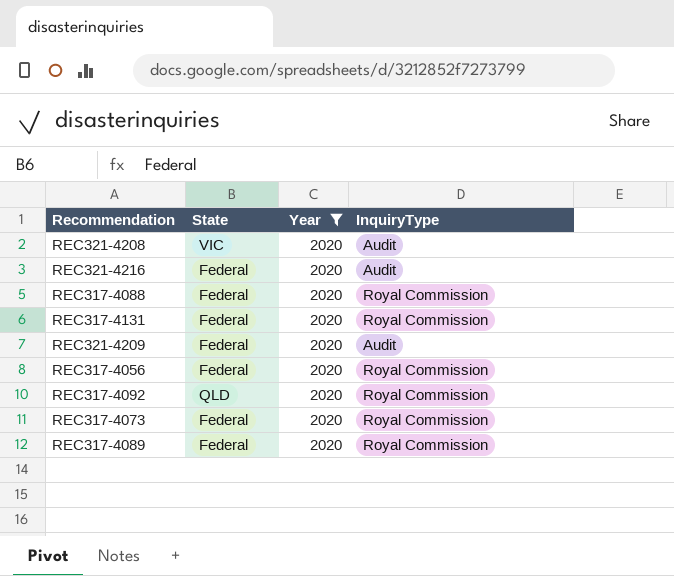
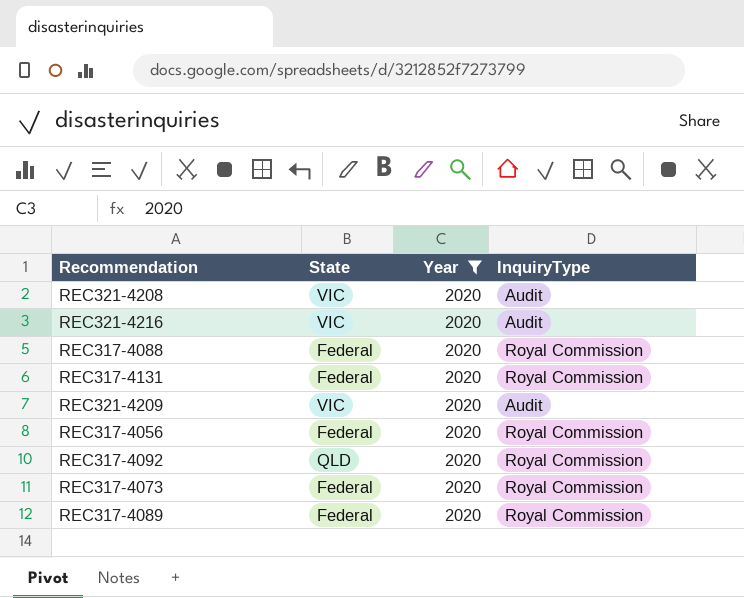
REC321-4216 | State: Federal -> VIC
REC321-4209 | State: Federal -> VIC

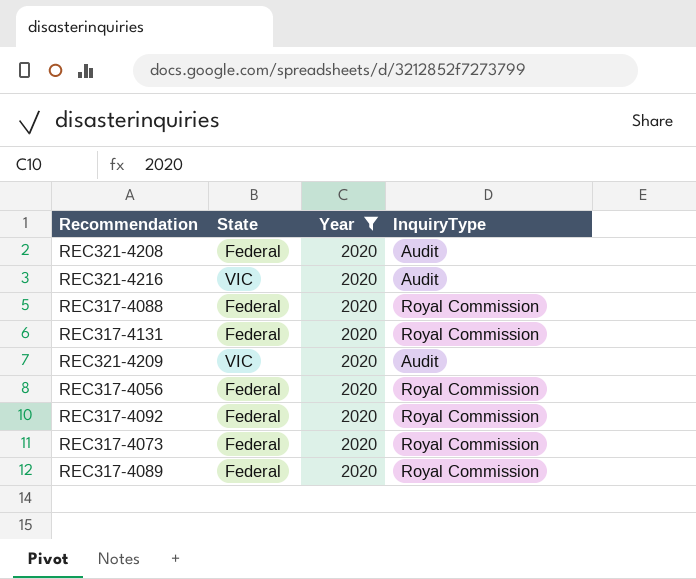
REC321-4208 | State: VIC -> Federal
REC317-4092 | State: QLD -> Federal

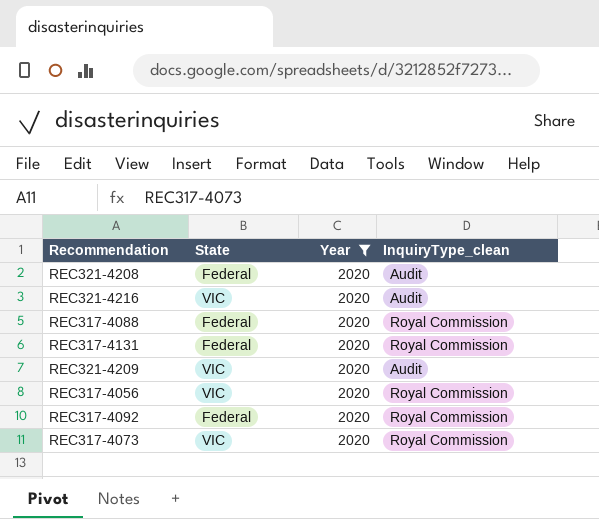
column name: InquiryType -> InquiryType_clean
row REC317-4089: Federal | 2020 | Royal Commission -> none
REC317-4056 | State: Federal -> VIC
REC317-4073 | State: Federal -> VIC

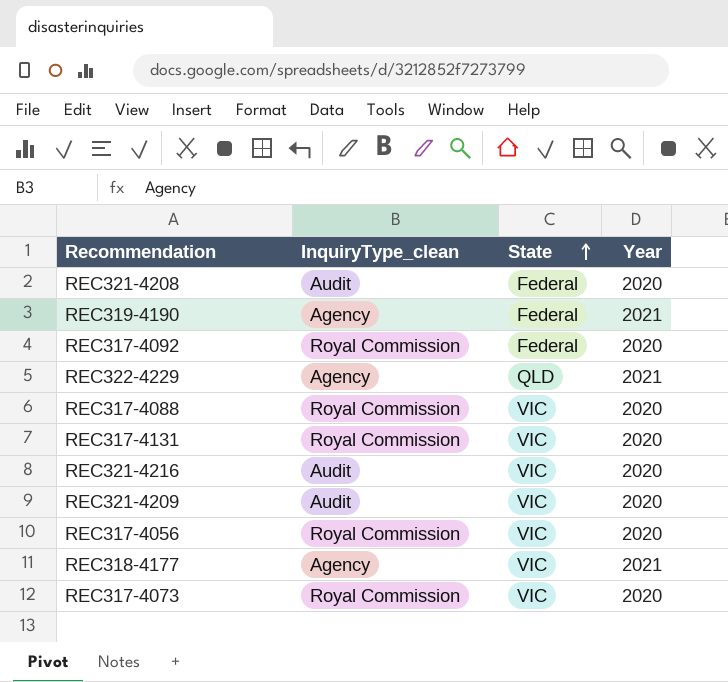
filter: Year = 2020 -> none
row order: none -> State ascending
column InquiryType_clean | position: 4 -> 2
REC317-4088 | State: Federal -> VIC
REC317-4131 | State: Federal -> VIC

